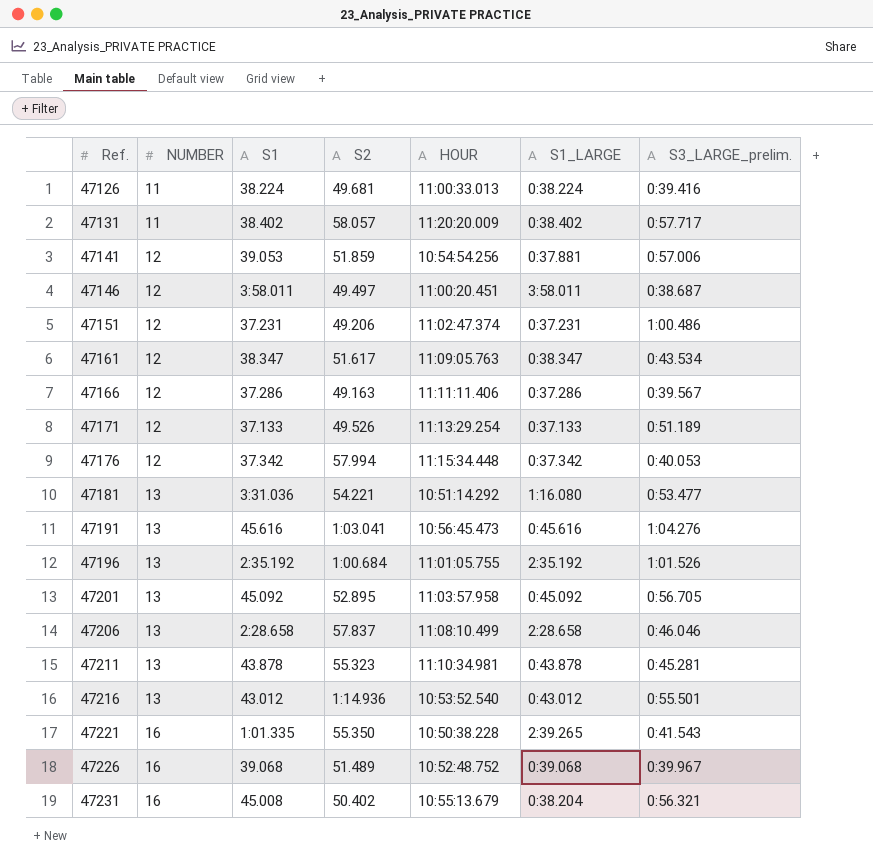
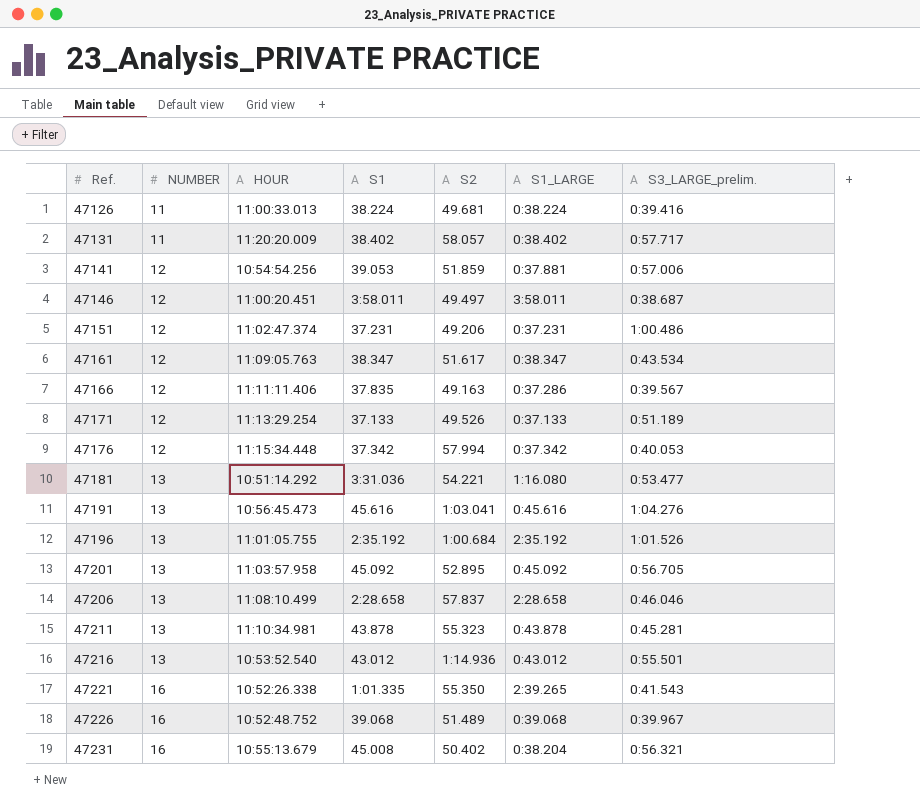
column HOUR | position: 5 -> 3
47166 | S1: 37.286 -> 37.835
47221 | HOUR: 10:50:38.228 -> 10:52:26.338

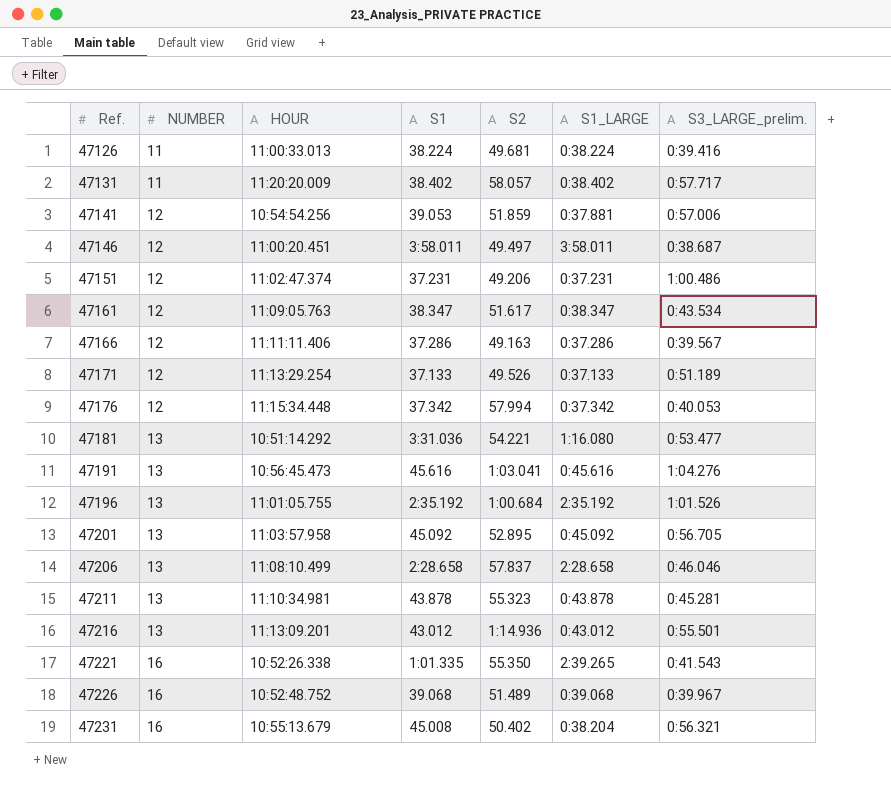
47166 | S1: 37.835 -> 37.286
47216 | HOUR: 10:53:52.540 -> 11:13:09.201

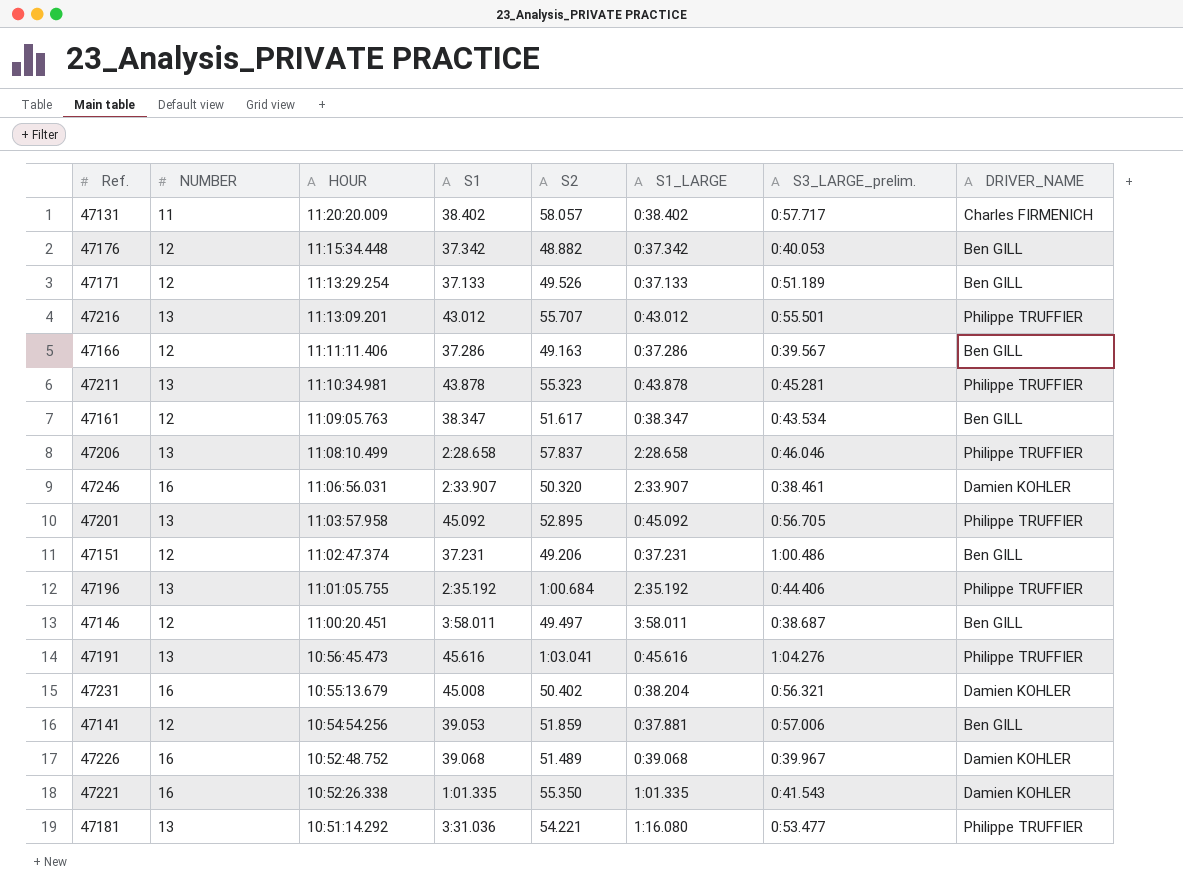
row order: Ref. ascending -> HOUR descending
column DRIVER_NAME | position: none -> 8
row 47126: 11 | 11:00:33.013 | 38.224 | 49.681 | 0:38.224 | 0:39.416 -> none
47176 | S2: 57.994 -> 48.882
47216 | S2: 1:14.936 -> 55.707
row 47246: none -> 16 | 11:06:56.031 | 2:33.907 | 50.320 | 2:33.907 | 0:38.461 | Damien KOHLER
47196 | S3_LARGE_prelim.: 1:01.526 -> 0:44.406
47221 | S1_LARGE: 2:39.265 -> 1:01.335

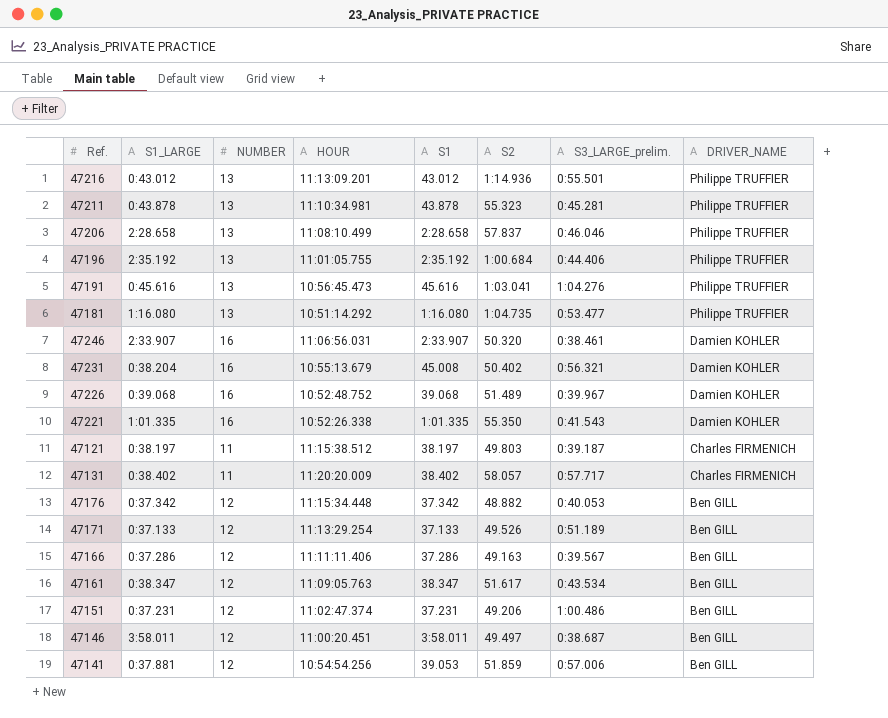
row order: HOUR descending -> DRIVER_NAME descending
column S1_LARGE | position: 6 -> 2
row 47201: 13 | 11:03:57.958 | 45.092 | 52.895 | 0:45.092 | 0:56.705 | Philippe TRUFFIER -> none
47216 | S2: 55.707 -> 1:14.936
47181 | S1: 3:31.036 -> 1:16.080
47181 | S2: 54.221 -> 1:04.735
row 47121: none -> 0:38.197 | 11 | 11:15:38.512 | 38.197 | 49.803 | 0:39.187 | Charles FIRMENICH

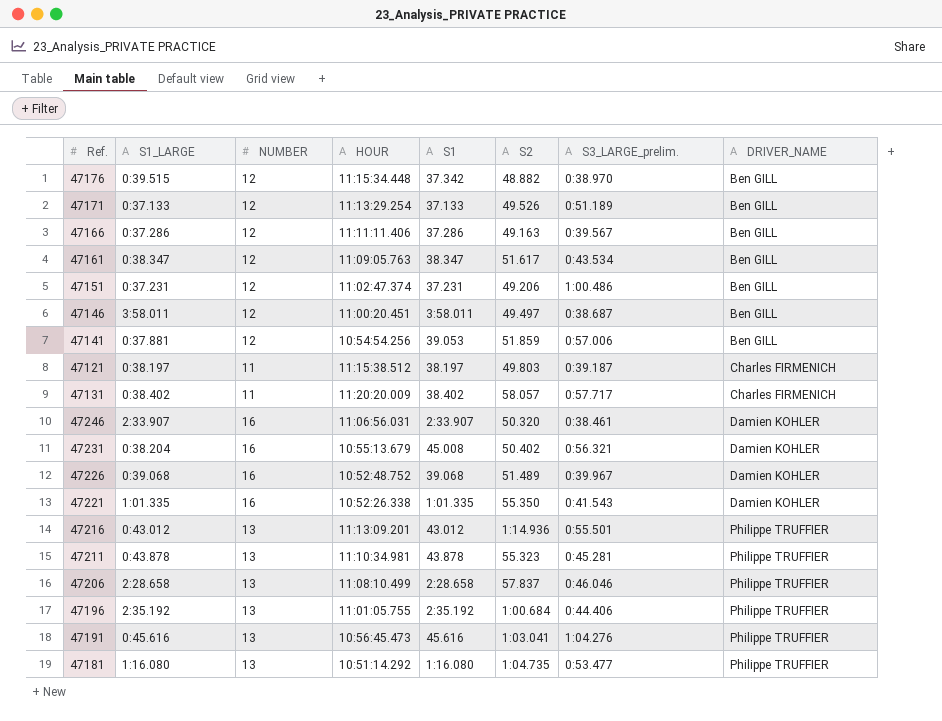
row order: DRIVER_NAME descending -> DRIVER_NAME ascending
47176 | S1_LARGE: 0:37.342 -> 0:39.515
47176 | S3_LARGE_prelim.: 0:40.053 -> 0:38.970

